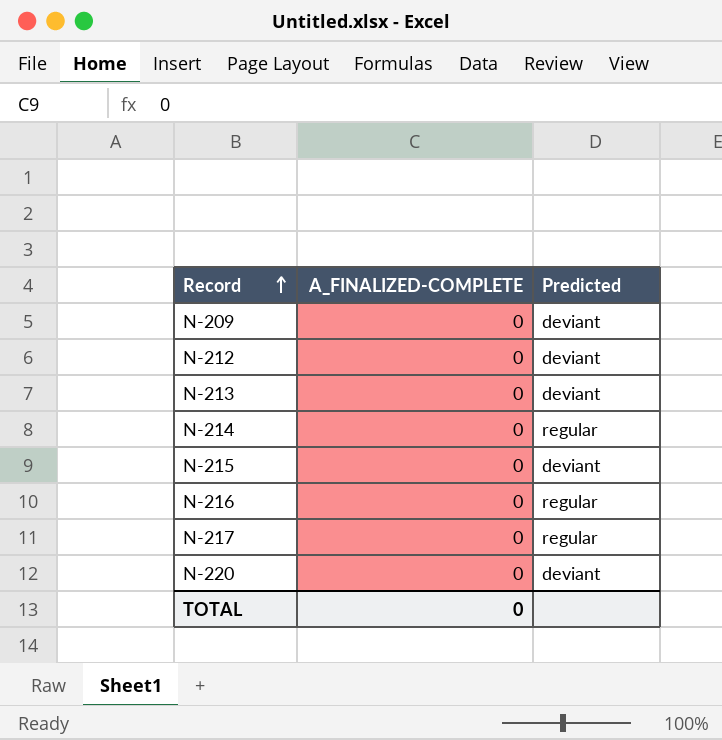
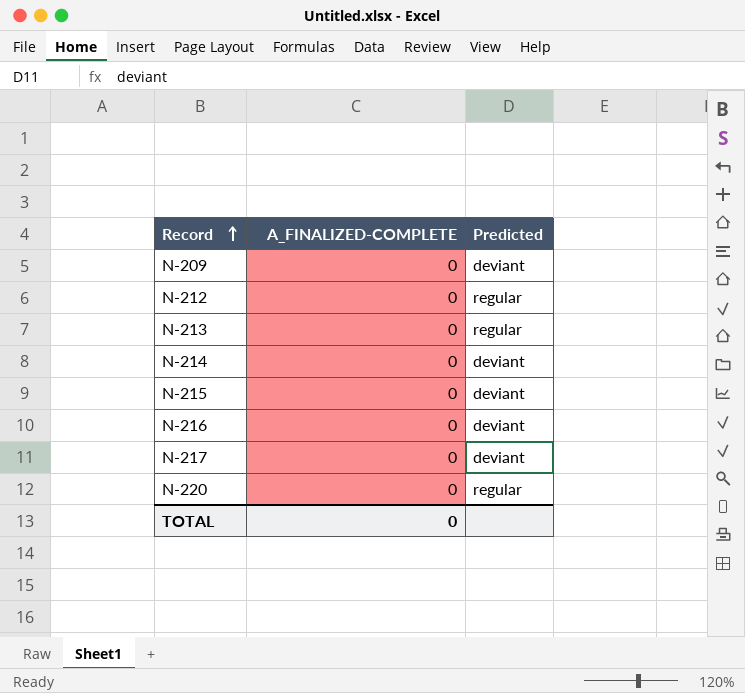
N-212 | Predicted: deviant -> regular
N-213 | Predicted: deviant -> regular
N-214 | Predicted: regular -> deviant
N-216 | Predicted: regular -> deviant
N-217 | Predicted: regular -> deviant
N-220 | Predicted: deviant -> regular

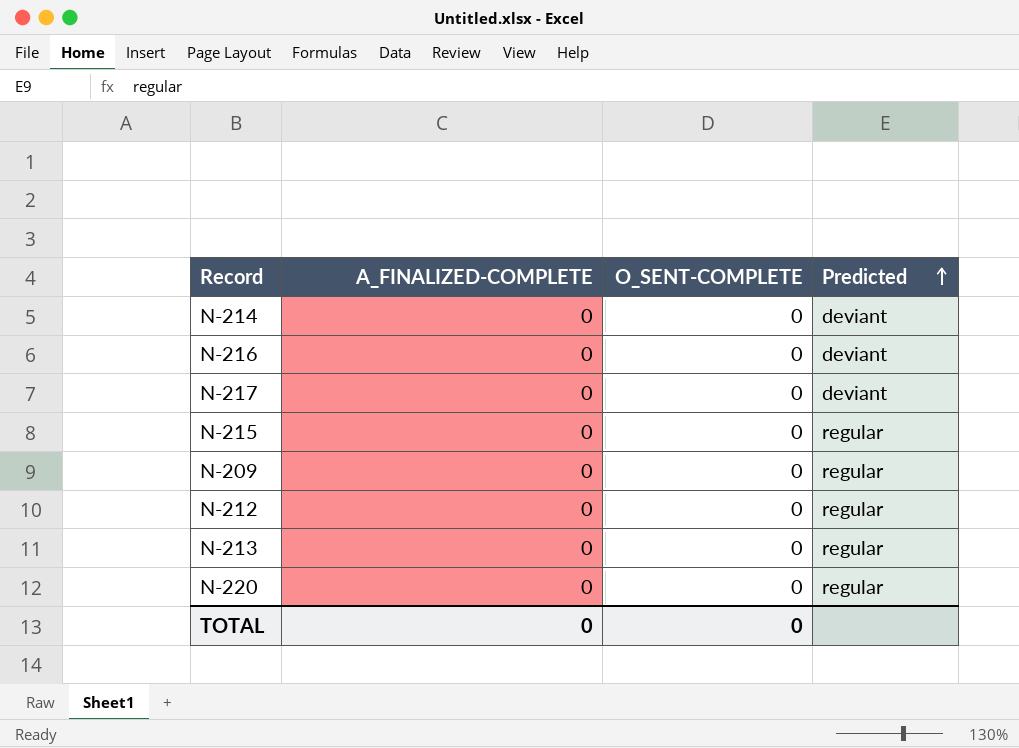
row order: Record ascending -> Predicted ascending
column O_SENT-COMPLETE | position: none -> 3
N-215 | Predicted: deviant -> regular
N-209 | Predicted: deviant -> regular

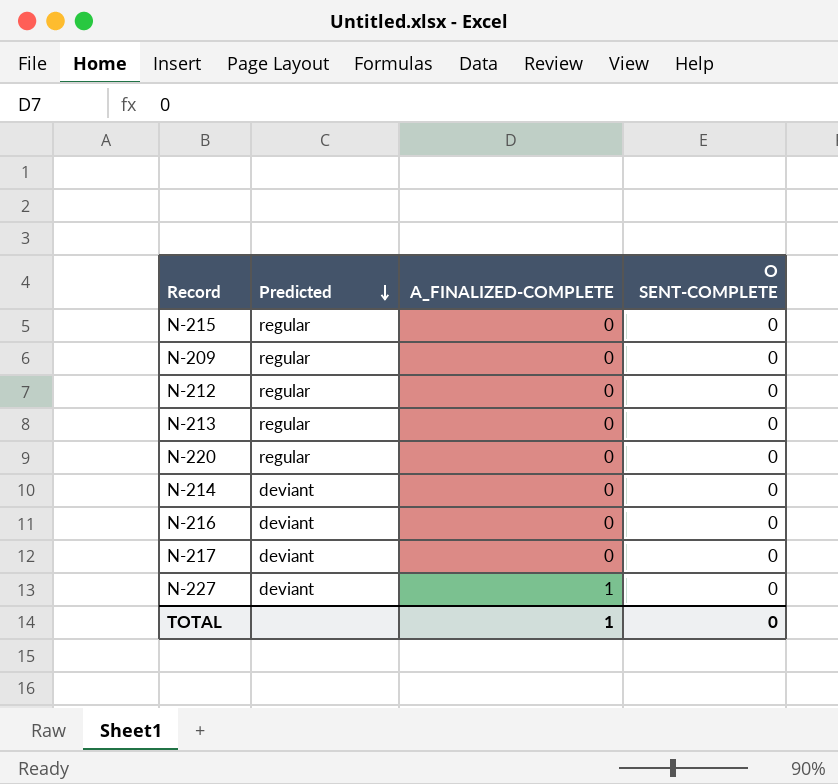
row order: Predicted ascending -> Predicted descending
column Predicted | position: 4 -> 2
column name: O_SENT-COMPLETE -> O SENT-COMPLETE
row N-227: none -> deviant | 1 | 0
TOTAL | A_FINALIZED-COMPLETE: 0 -> 1

